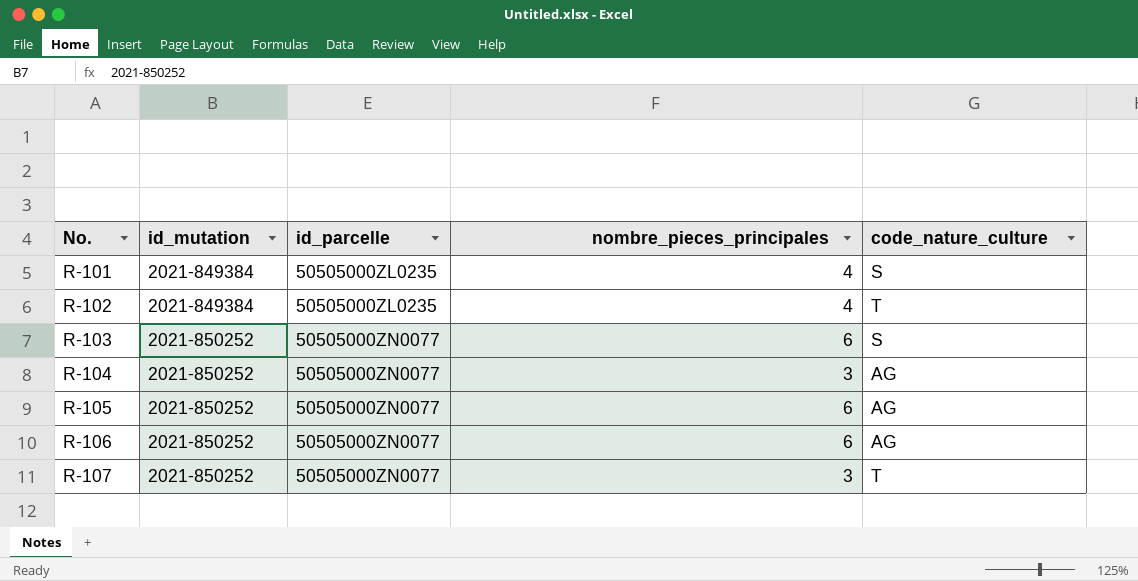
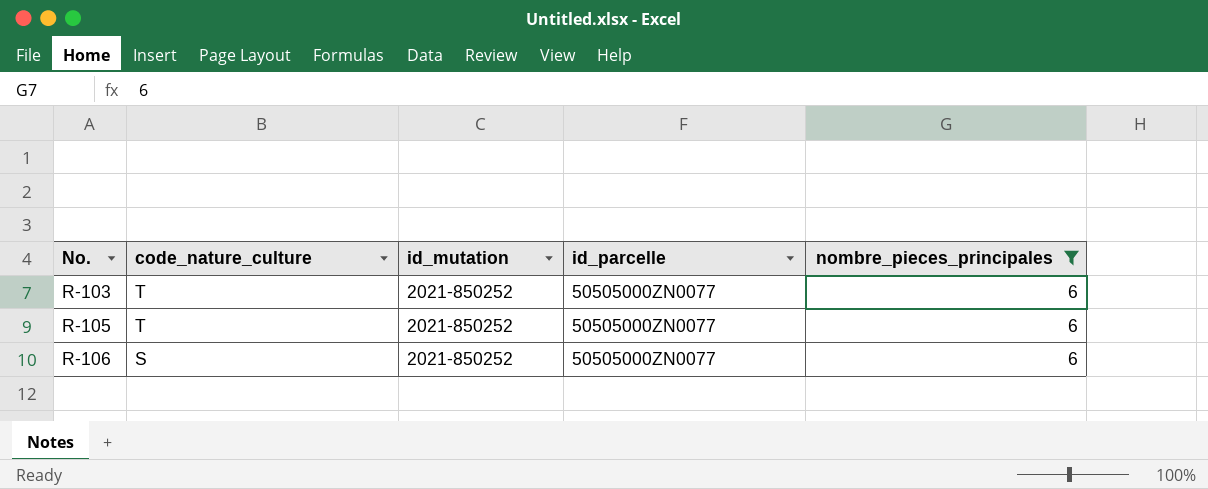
filter: none -> nombre_pieces_principales = 6
column code_nature_culture | position: 5 -> 2
R-103 | code_nature_culture: S -> T
R-105 | code_nature_culture: AG -> T
R-106 | code_nature_culture: AG -> S

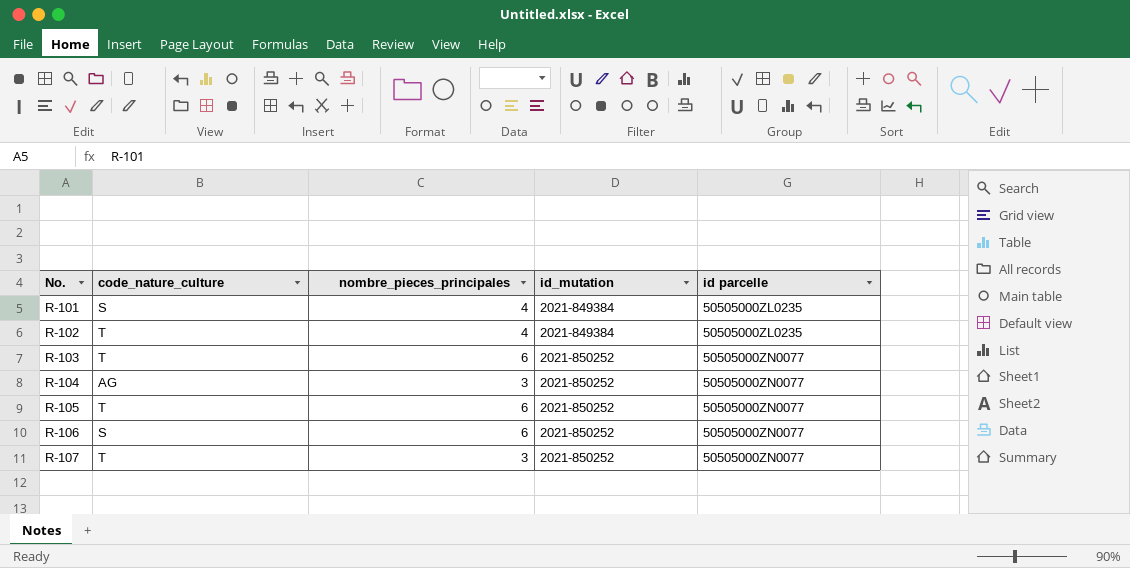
filter: nombre_pieces_principales = 6 -> none
column nombre_pieces_principales | position: 5 -> 3
column name: id_parcelle -> id parcelle

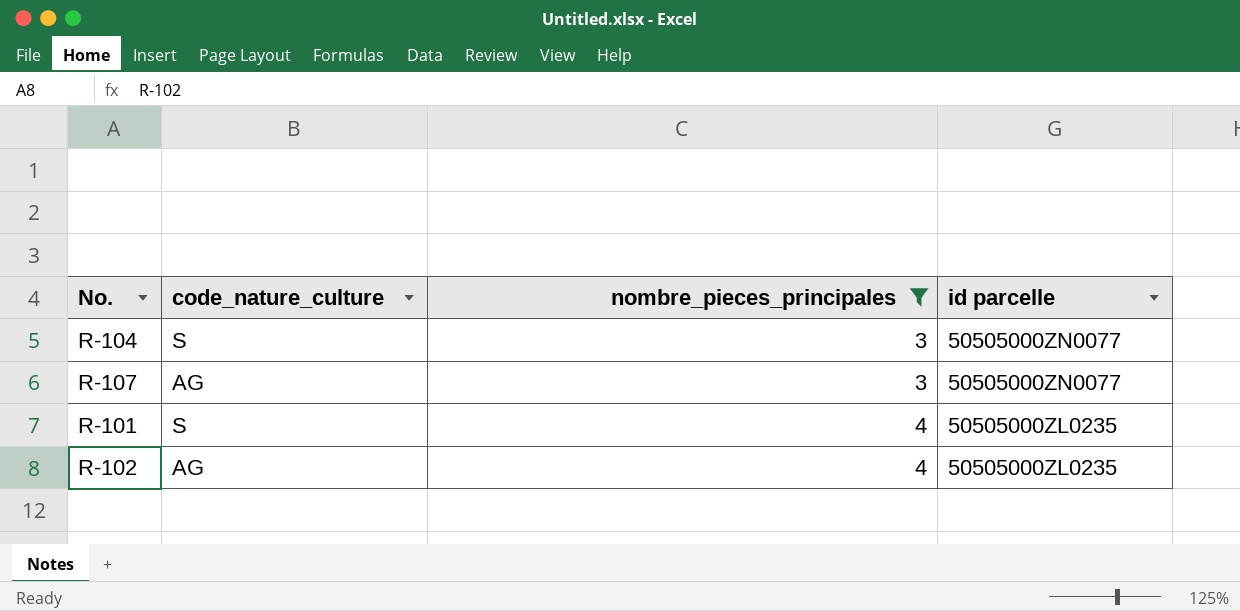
filter: none -> nombre_pieces_principales != 6
row order: No. ascending -> nombre_pieces_principales ascending
column id_mutation | position: 4 -> none
R-104 | code_nature_culture: AG -> S
R-107 | code_nature_culture: T -> AG
R-102 | code_nature_culture: T -> AG

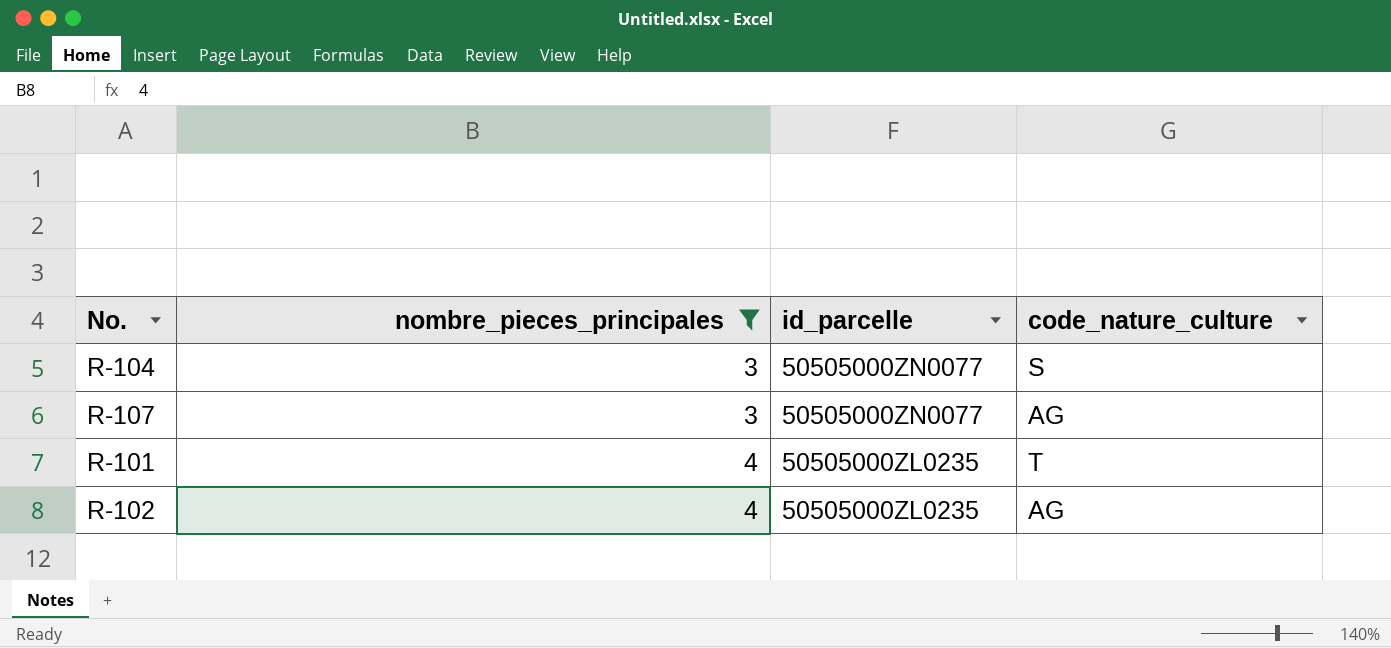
column name: id parcelle -> id_parcelle
column code_nature_culture | position: 2 -> 4
R-101 | code_nature_culture: S -> T

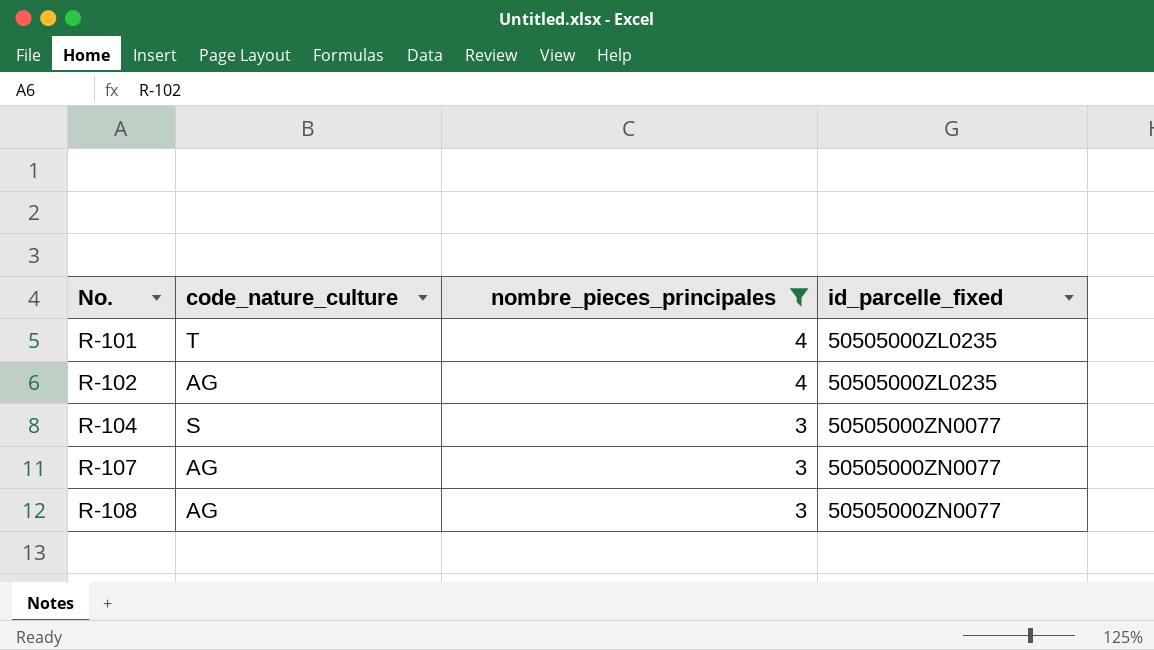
row order: nombre_pieces_principales ascending -> No. ascending
column code_nature_culture | position: 4 -> 2
column name: id_parcelle -> id_parcelle_fixed
row R-108: none -> AG | 3 | 50505000ZN0077

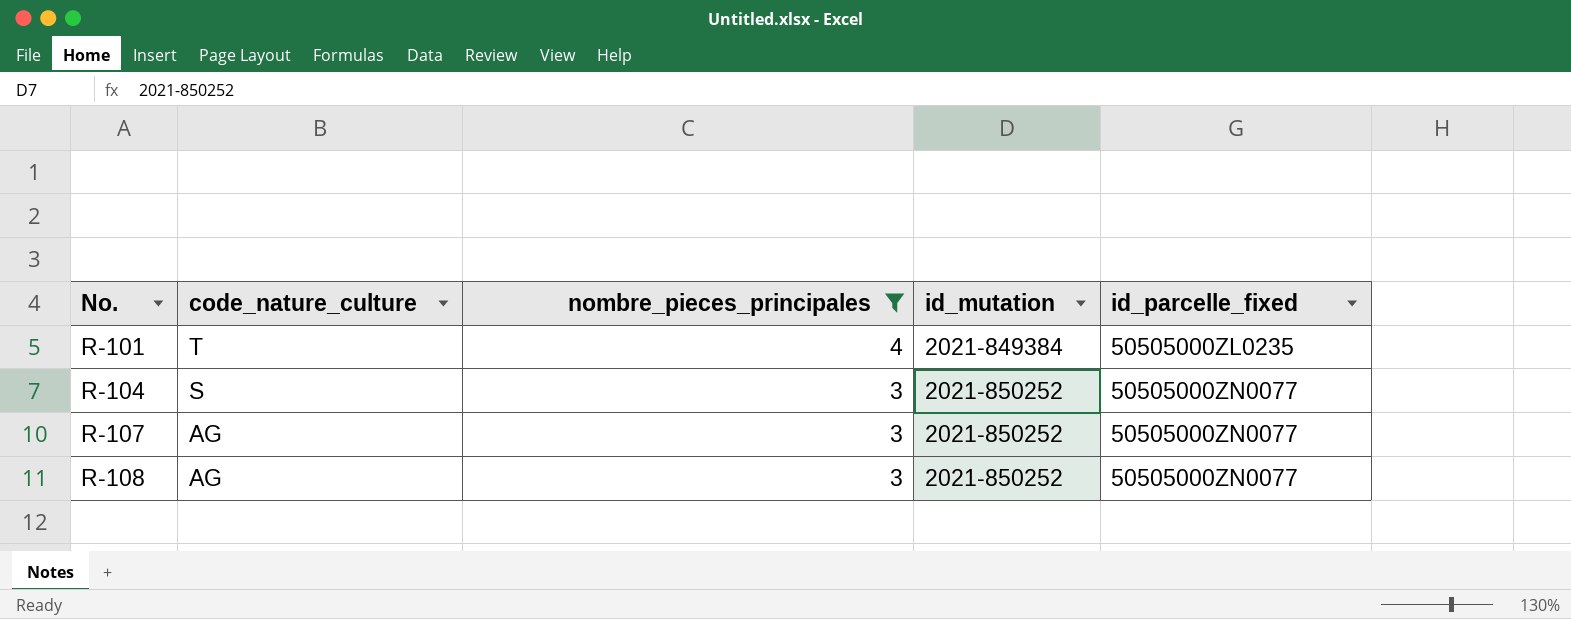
column id_mutation | position: none -> 4
row R-102: AG | 4 | 50505000ZL0235 -> none

